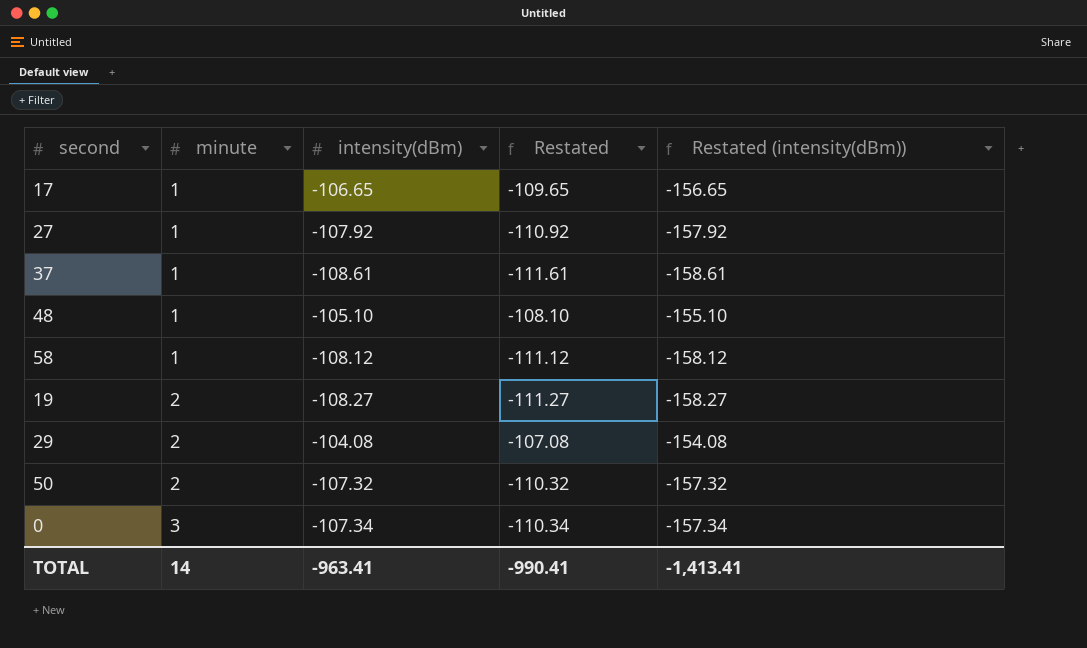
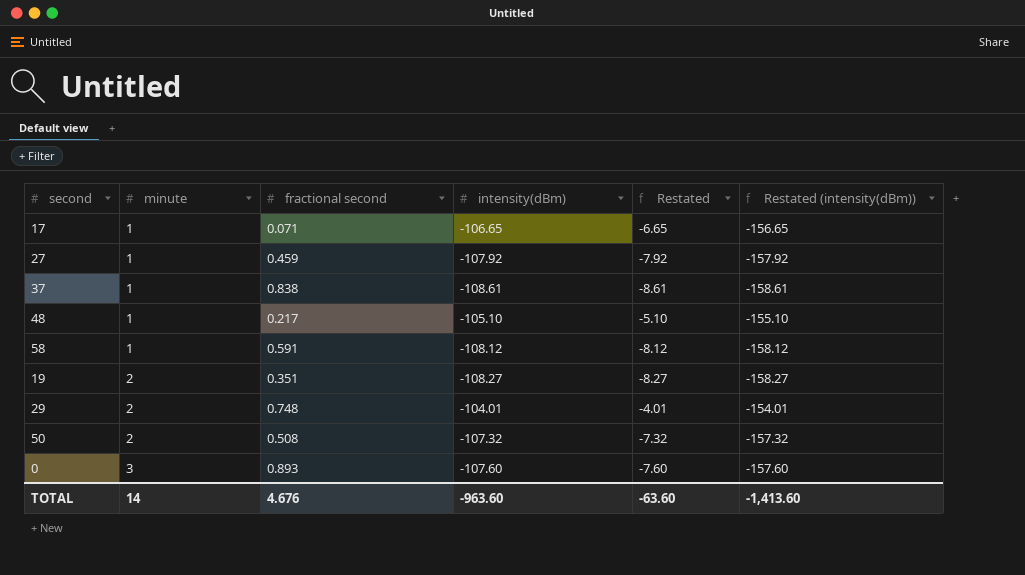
column fractional second | position: none -> 3
column Restated | formula: [intensity(dBm)] - 3 -> [intensity(dBm)] + 100
29 | intensity(dBm): -104.08 -> -104.01
29 | Restated (intensity(dBm)): -154.08 -> -154.01
0 | intensity(dBm): -107.34 -> -107.60
0 | Restated (intensity(dBm)): -157.34 -> -157.60
TOTAL | intensity(dBm): -963.41 -> -963.60
TOTAL | Restated: -990.41 -> -63.60
TOTAL | Restated (intensity(dBm)): -1,413.41 -> -1,413.60

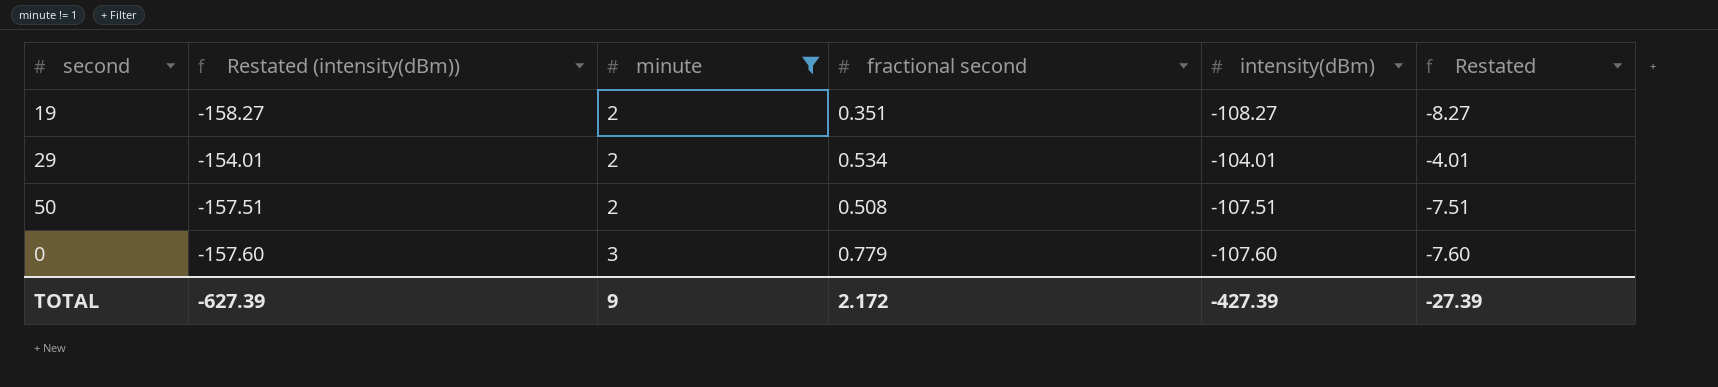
filter: none -> minute != 1
column Restated (intensity(dBm)) | position: 6 -> 2
29 | fractional second: 0.748 -> 0.534
50 | Restated (intensity(dBm)): -157.32 -> -157.51
50 | intensity(dBm): -107.32 -> -107.51
50 | Restated: -7.32 -> -7.51
0 | fractional second: 0.893 -> 0.779
TOTAL | Restated (intensity(dBm)): -1,413.60 -> -627.39
TOTAL | minute: 14 -> 9
TOTAL | fractional second: 4.676 -> 2.172
TOTAL | intensity(dBm): -963.60 -> -427.39
TOTAL | Restated: -63.60 -> -27.39

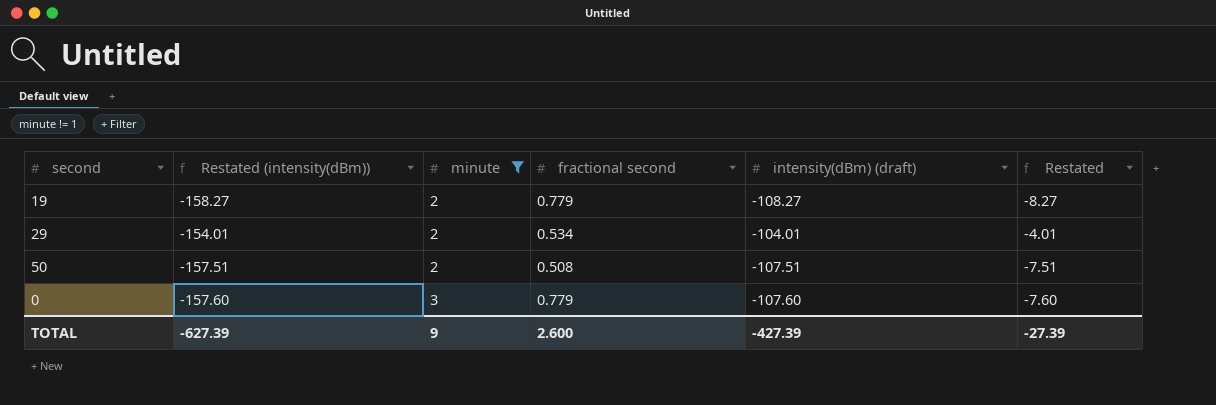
column name: intensity(dBm) -> intensity(dBm) (draft)
19 | fractional second: 0.351 -> 0.779
TOTAL | fractional second: 2.172 -> 2.600

